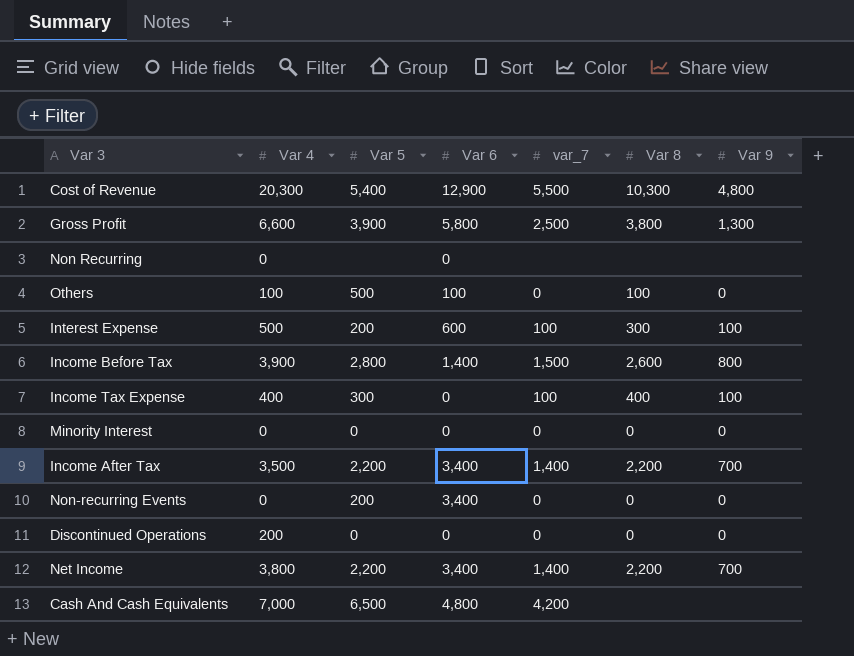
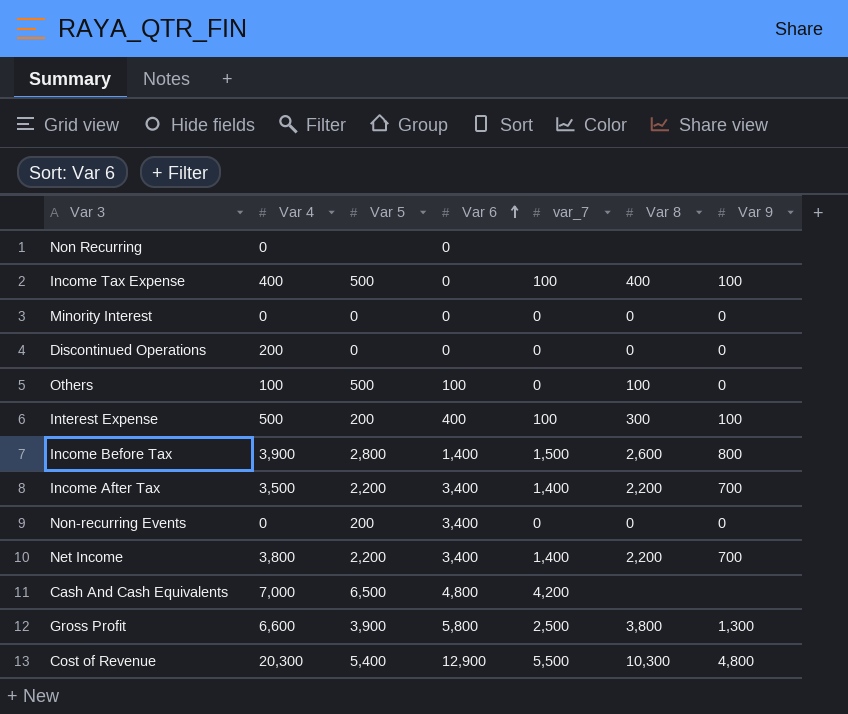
row order: none -> Var 6 ascending
Income Tax Expense | Var 5: 300 -> 500
Interest Expense | Var 6: 600 -> 400

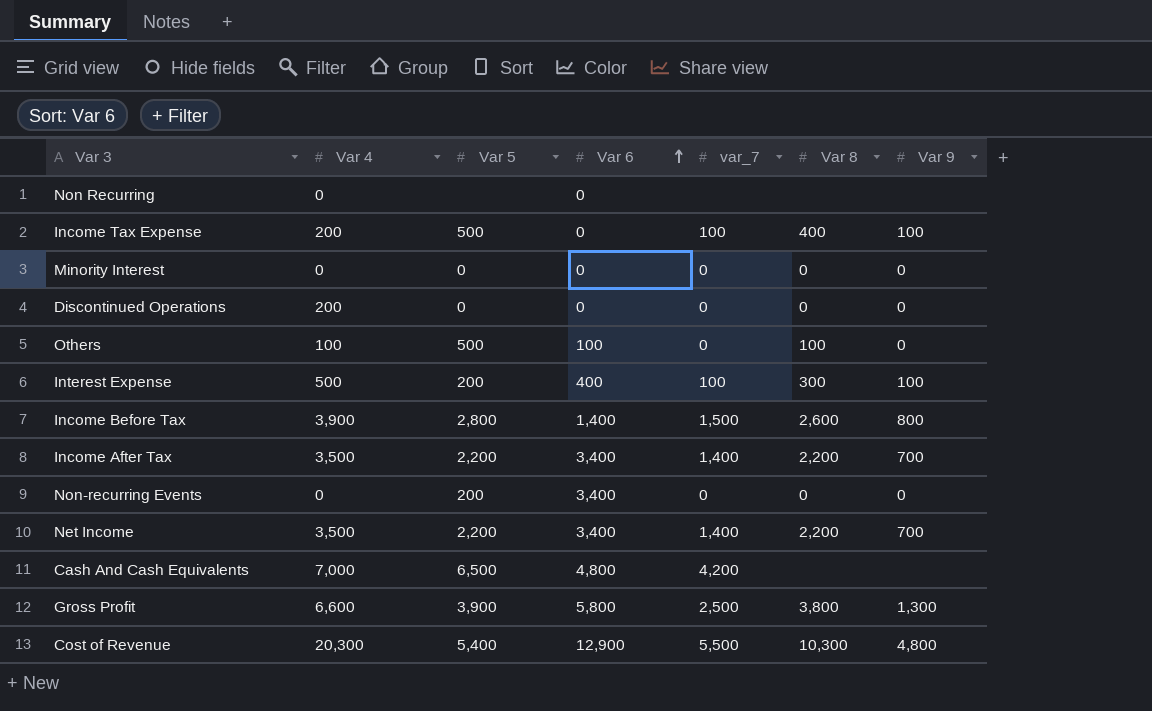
Income Tax Expense | Var 4: 400 -> 200
Net Income | Var 4: 3,800 -> 3,500

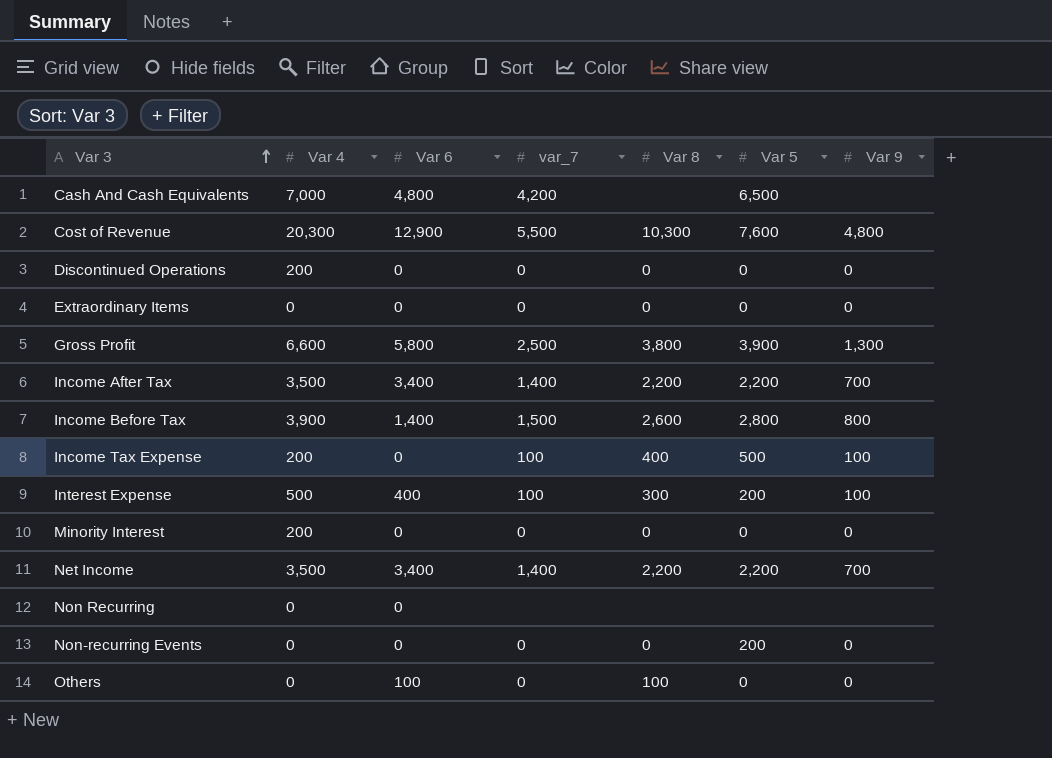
row order: Var 6 ascending -> Var 3 ascending
column Var 5 | position: 3 -> 6
Cost of Revenue | Var 5: 5,400 -> 7,600
row Extraordinary Items: none -> 0 | 0 | 0 | 0 | 0 | 0
Minority Interest | Var 4: 0 -> 200
Non-recurring Events | Var 6: 3,400 -> 0
Others | Var 4: 100 -> 0
Others | Var 5: 500 -> 0

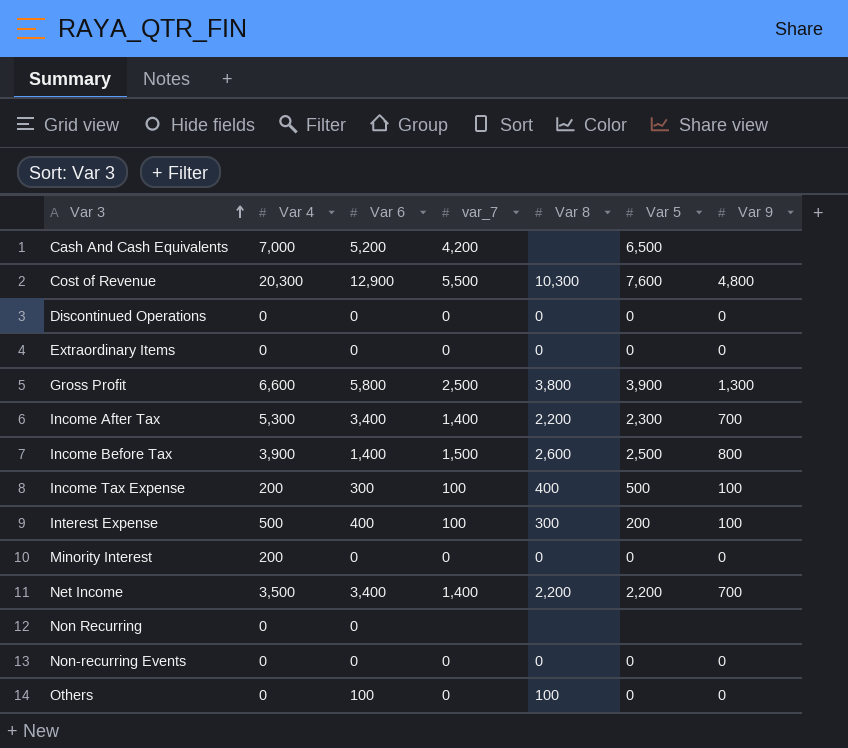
Cash And Cash Equivalents | Var 6: 4,800 -> 5,200
Discontinued Operations | Var 4: 200 -> 0
Income After Tax | Var 4: 3,500 -> 5,300
Income After Tax | Var 5: 2,200 -> 2,300
Income Before Tax | Var 5: 2,800 -> 2,500
Income Tax Expense | Var 6: 0 -> 300
Non-recurring Events | Var 5: 200 -> 0

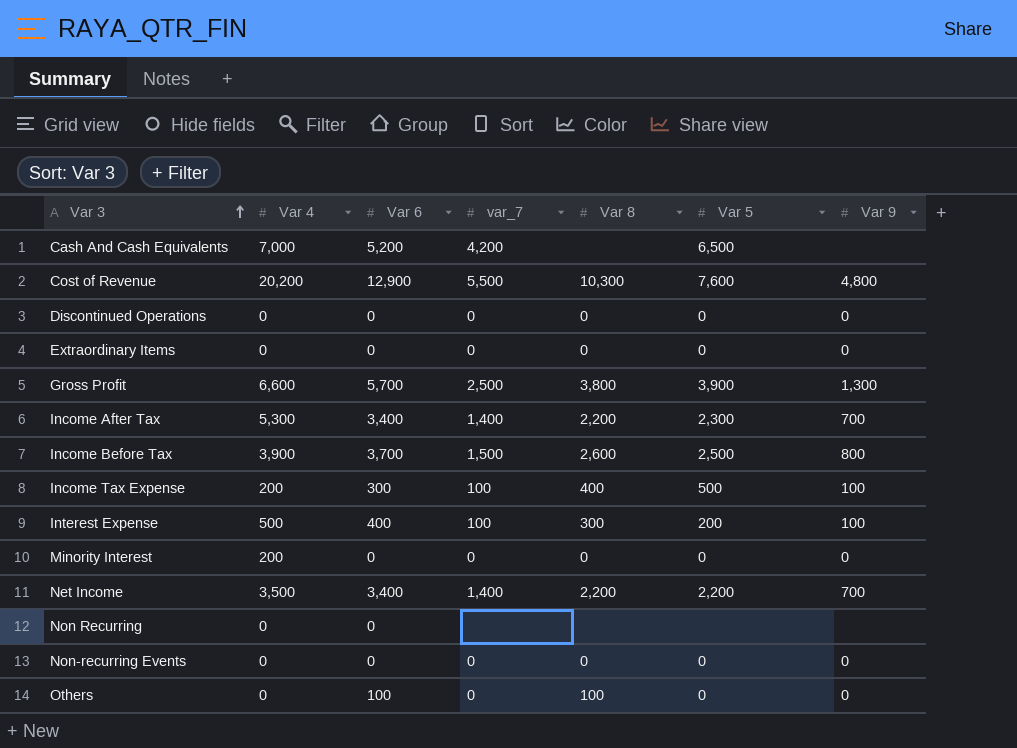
Cost of Revenue | Var 4: 20,300 -> 20,200
Gross Profit | Var 6: 5,800 -> 5,700
Income Before Tax | Var 6: 1,400 -> 3,700

